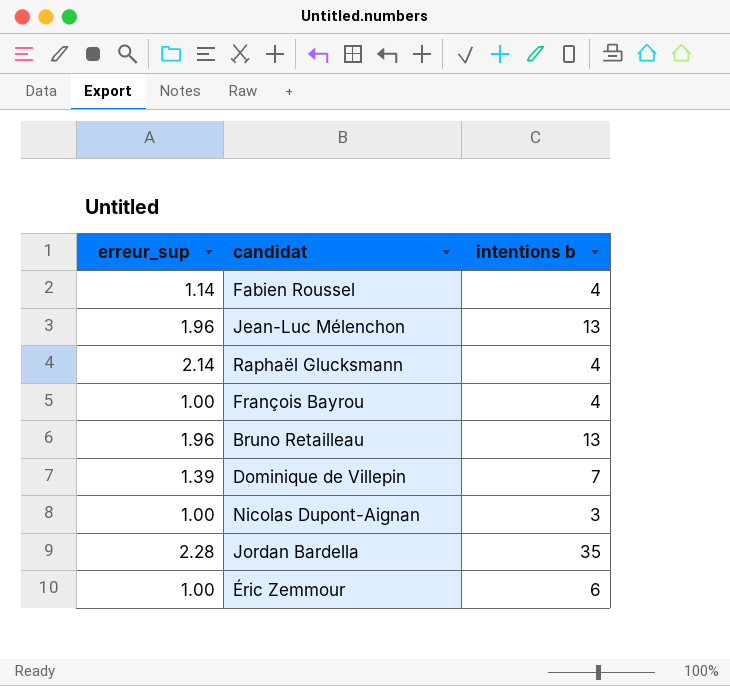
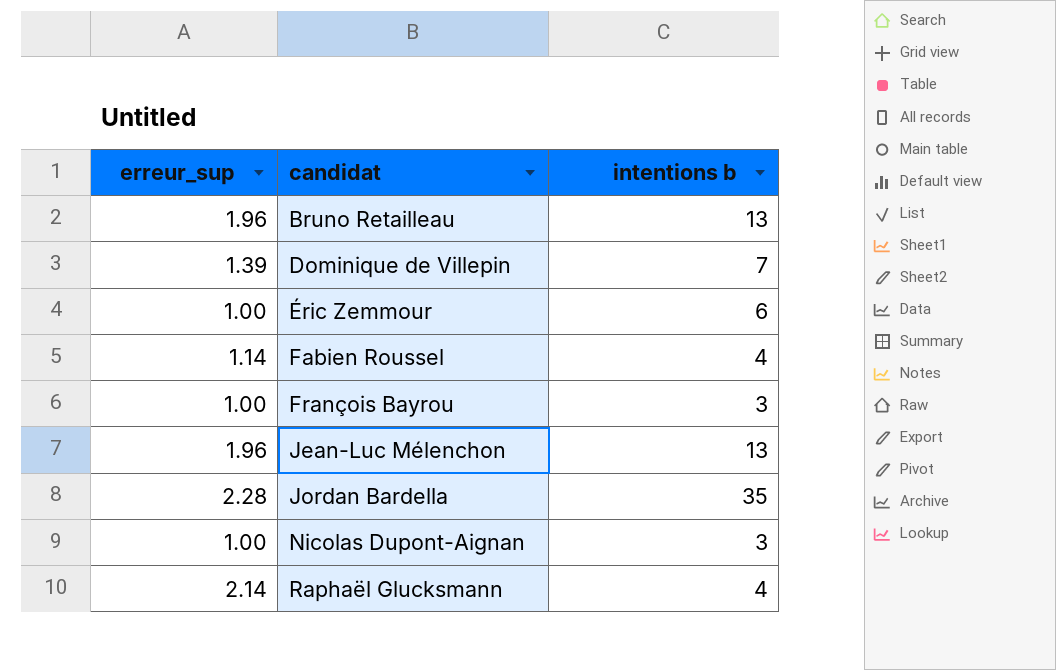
row order: none -> candidat ascending
François Bayrou | intentions b: 4 -> 3

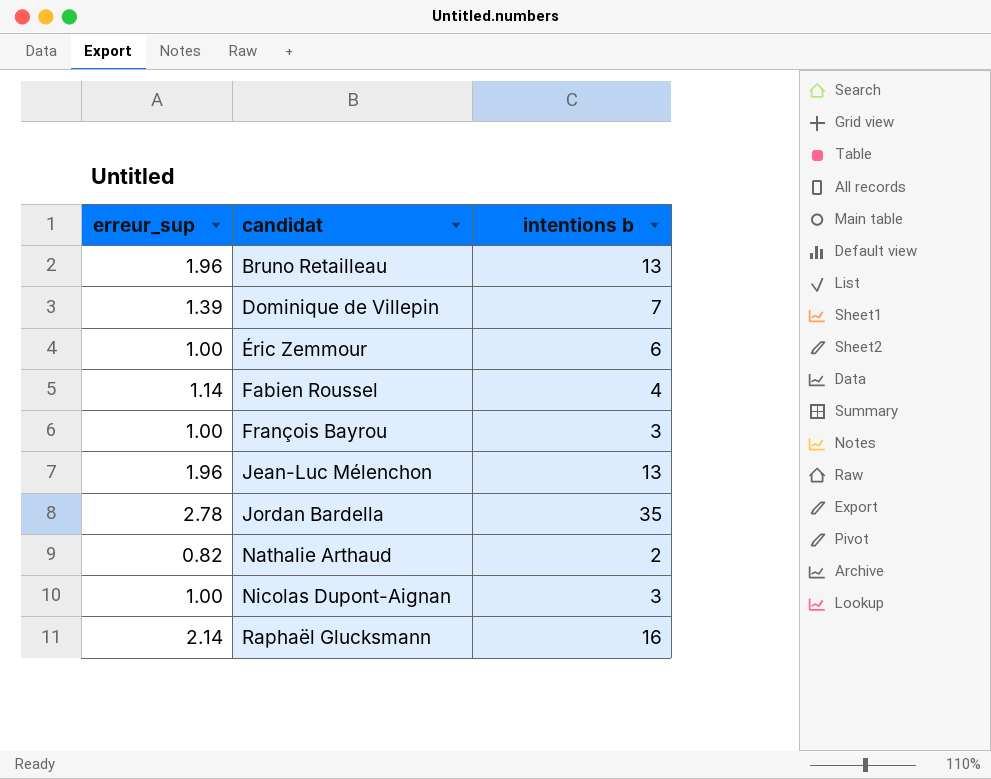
Jordan Bardella | erreur_sup: 2.28 -> 2.78
row Nathalie Arthaud: none -> 0.82 | 2
Raphaël Glucksmann | intentions b: 4 -> 16

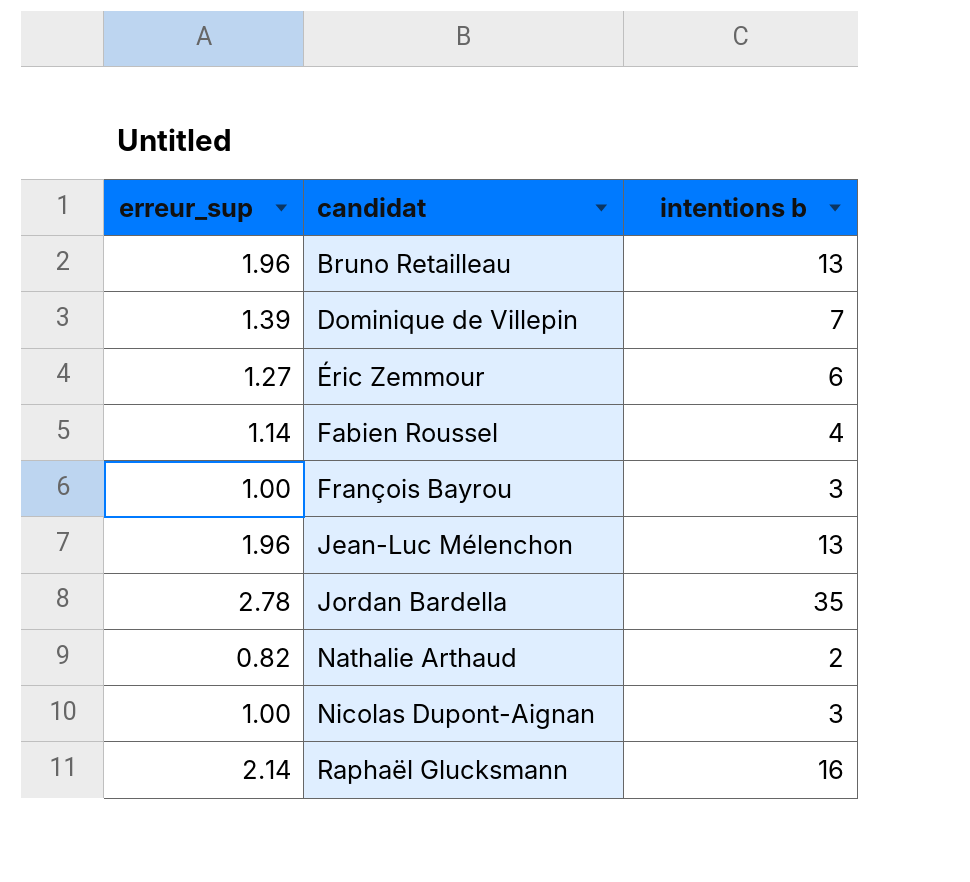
Éric Zemmour | erreur_sup: 1.00 -> 1.27

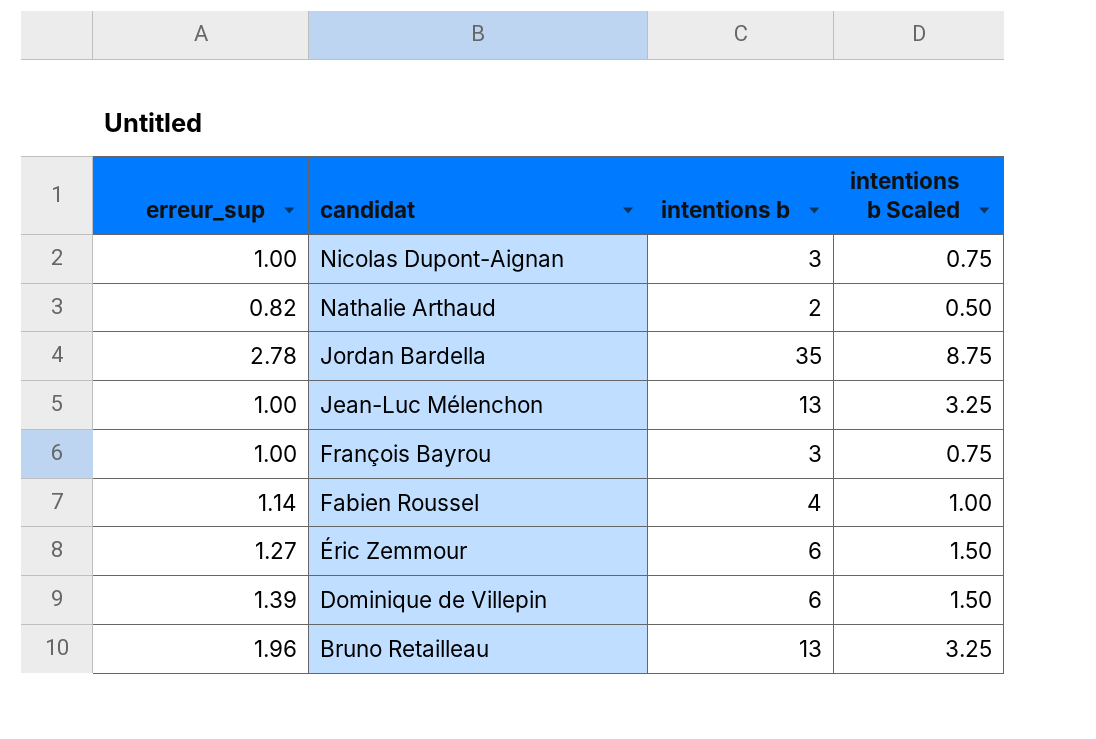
row order: candidat ascending -> candidat descending
column intentions b Scaled | formula: none -> [intentions b] * 0.25
row Raphaël Glucksmann: 2.14 | 16 -> none
Jean-Luc Mélenchon | erreur_sup: 1.96 -> 1.00
Dominique de Villepin | intentions b: 7 -> 6

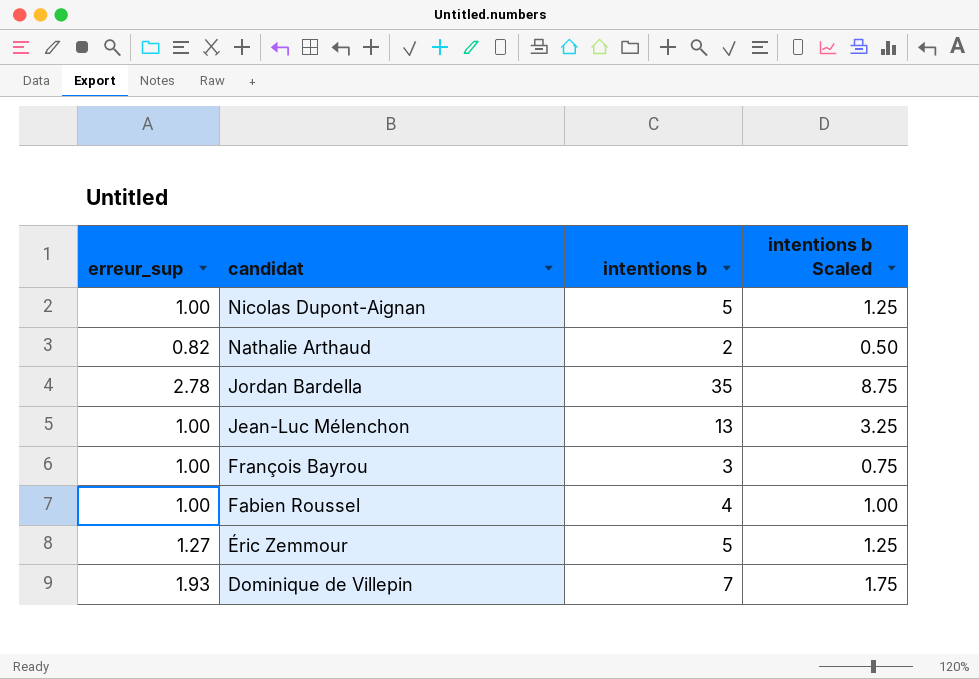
row Bruno Retailleau: 1.96 | 13 | 3.25 -> none
Nicolas Dupont-Aignan | intentions b: 3 -> 5
Nicolas Dupont-Aignan | intentions b Scaled: 0.75 -> 1.25
Fabien Roussel | erreur_sup: 1.14 -> 1.00
Éric Zemmour | intentions b: 6 -> 5
Éric Zemmour | intentions b Scaled: 1.50 -> 1.25
Dominique de Villepin | erreur_sup: 1.39 -> 1.93
Dominique de Villepin | intentions b: 6 -> 7
Dominique de Villepin | intentions b Scaled: 1.50 -> 1.75

